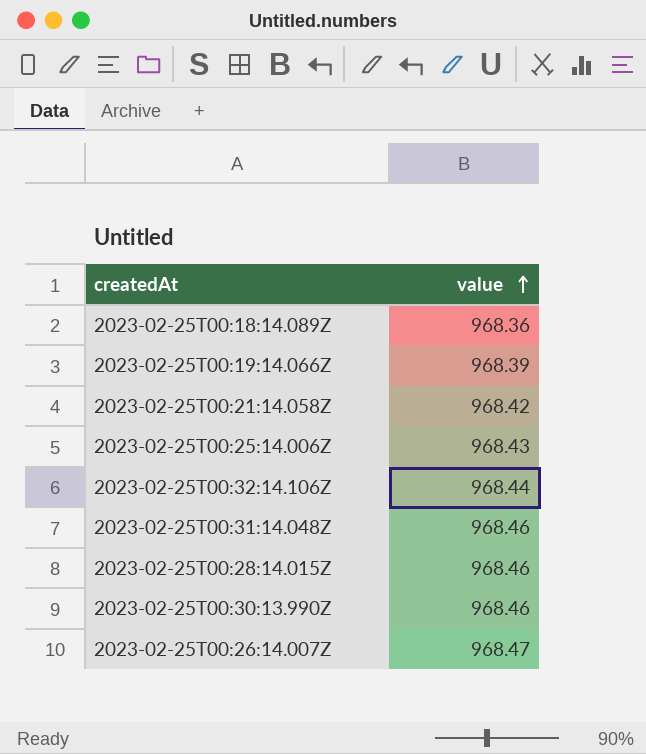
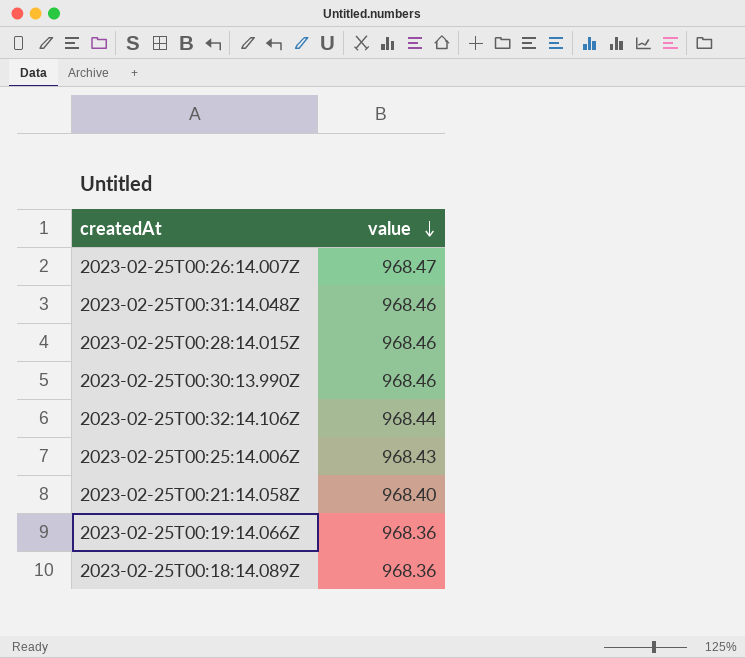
row order: value ascending -> value descending
2023-02-25T00:21:14.058Z | value: 968.42 -> 968.40
2023-02-25T00:19:14.066Z | value: 968.39 -> 968.36

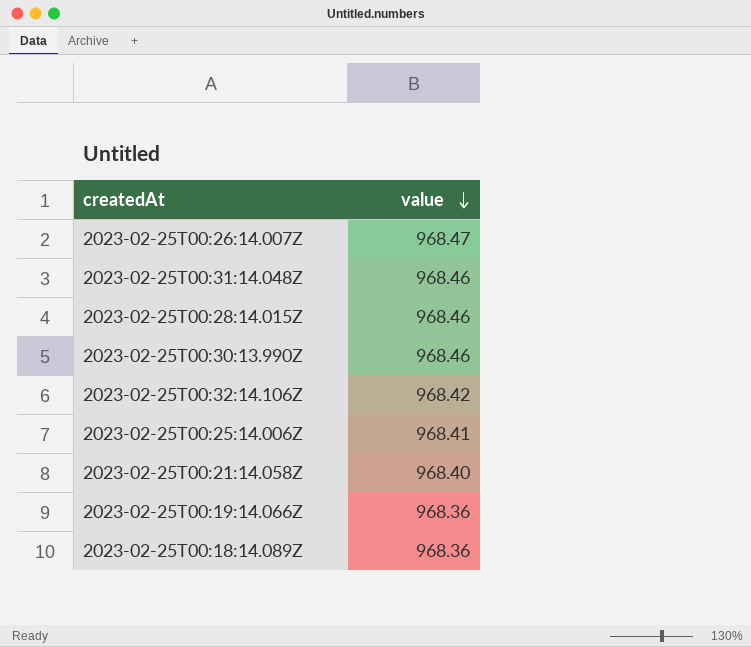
2023-02-25T00:32:14.106Z | value: 968.44 -> 968.42
2023-02-25T00:25:14.006Z | value: 968.43 -> 968.41

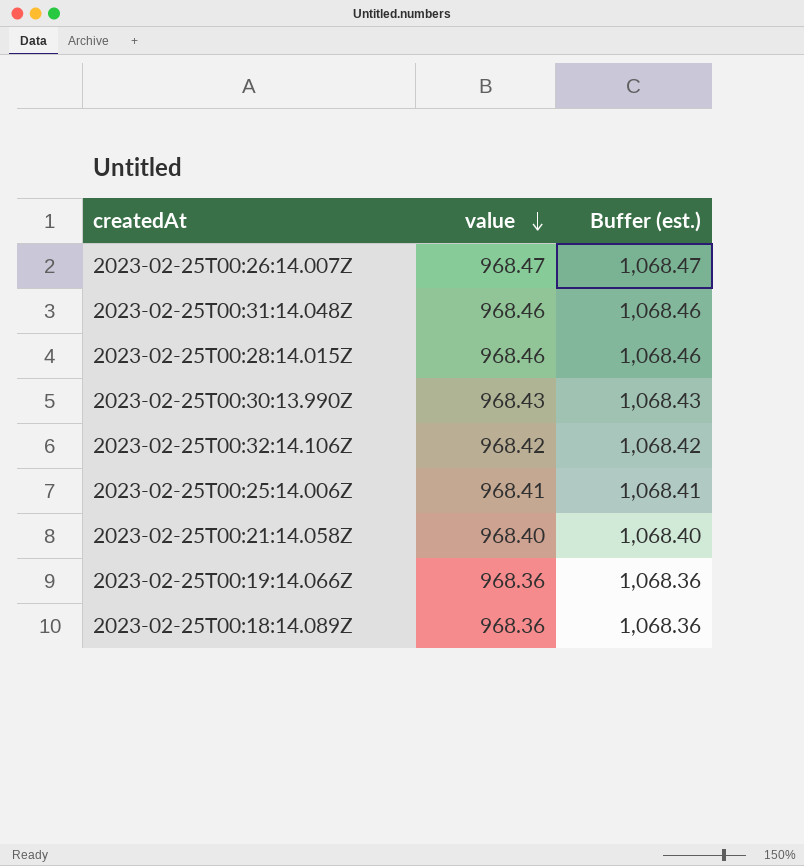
column Buffer (est.) | formula: none -> [value] + 100
2023-02-25T00:30:13.990Z | value: 968.46 -> 968.43

